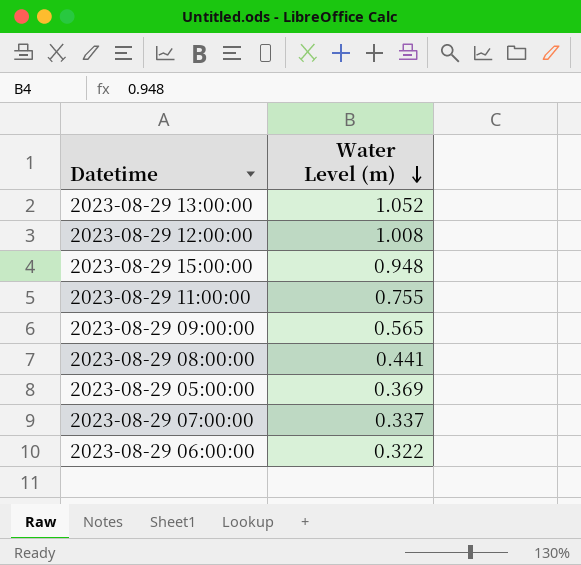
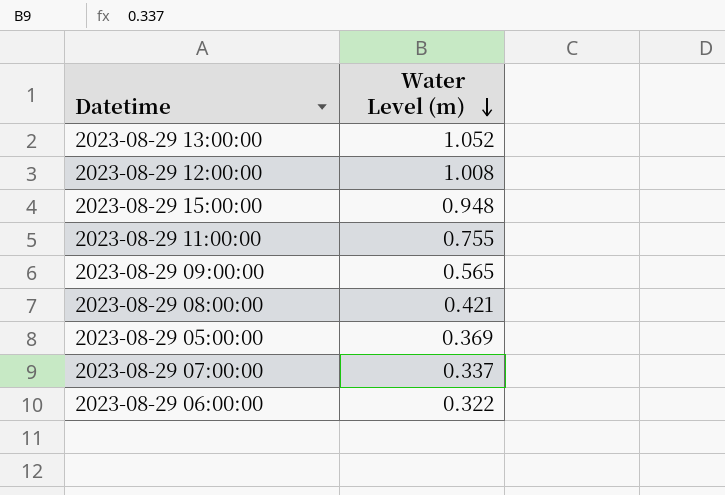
2023-08-29 08:00:00 | Water Level (m): 0.441 -> 0.421

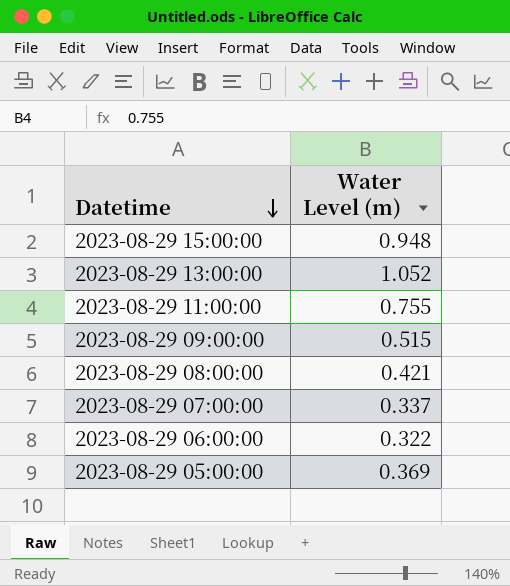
row order: Water Level (m) descending -> Datetime descending
row 2023-08-29 12:00:00: 1.008 -> none
2023-08-29 09:00:00 | Water Level (m): 0.565 -> 0.515

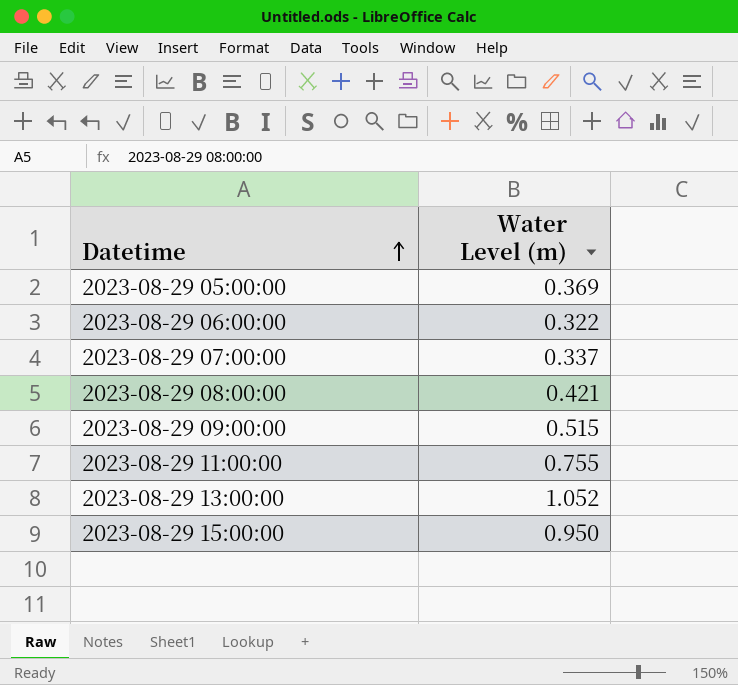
row order: Datetime descending -> Datetime ascending
2023-08-29 15:00:00 | Water Level (m): 0.948 -> 0.950

